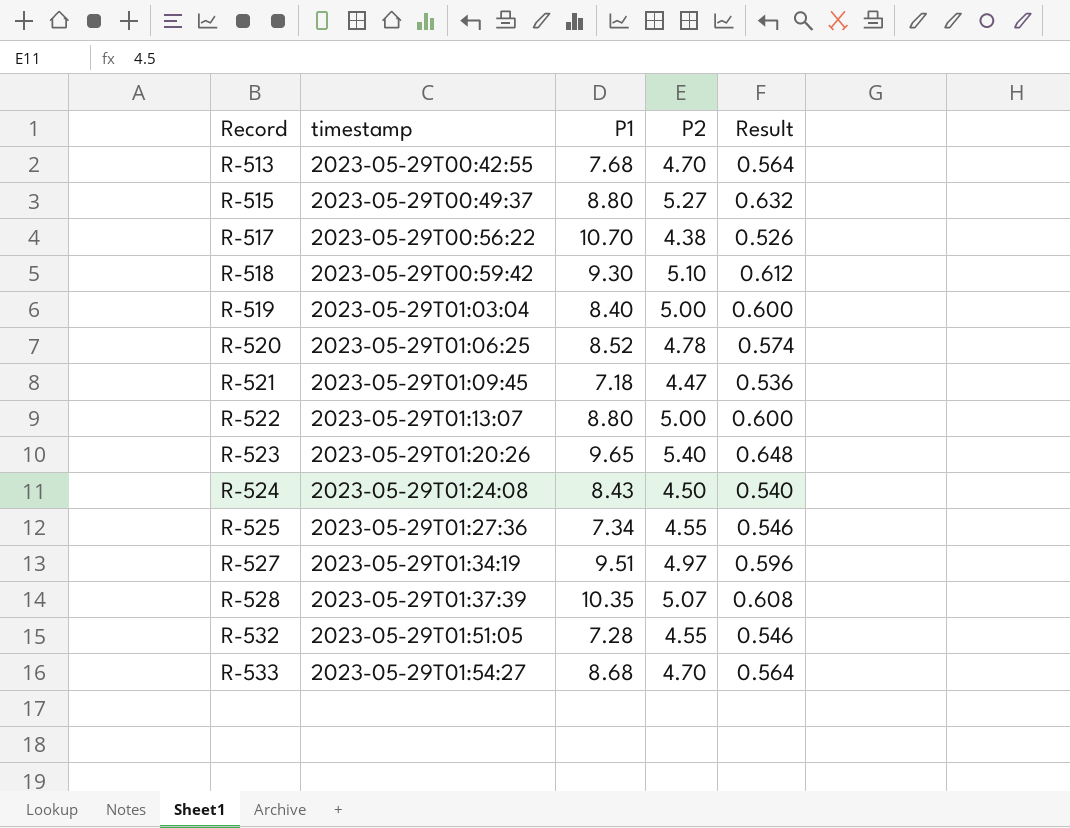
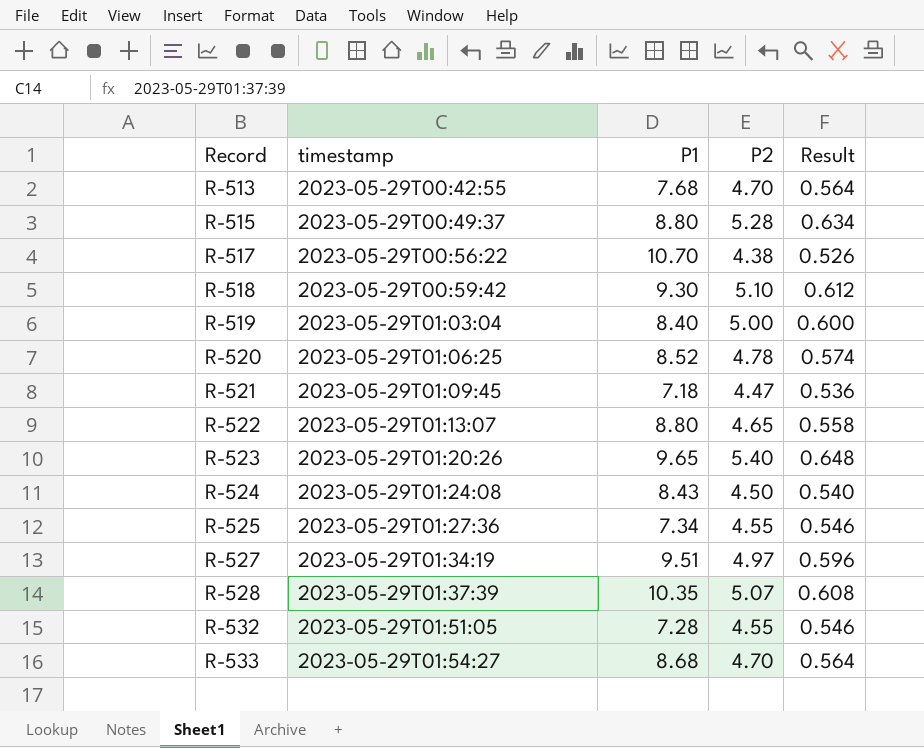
R-515 | P2: 5.27 -> 5.28
R-515 | Result: 0.632 -> 0.634
R-522 | P2: 5.00 -> 4.65
R-522 | Result: 0.600 -> 0.558

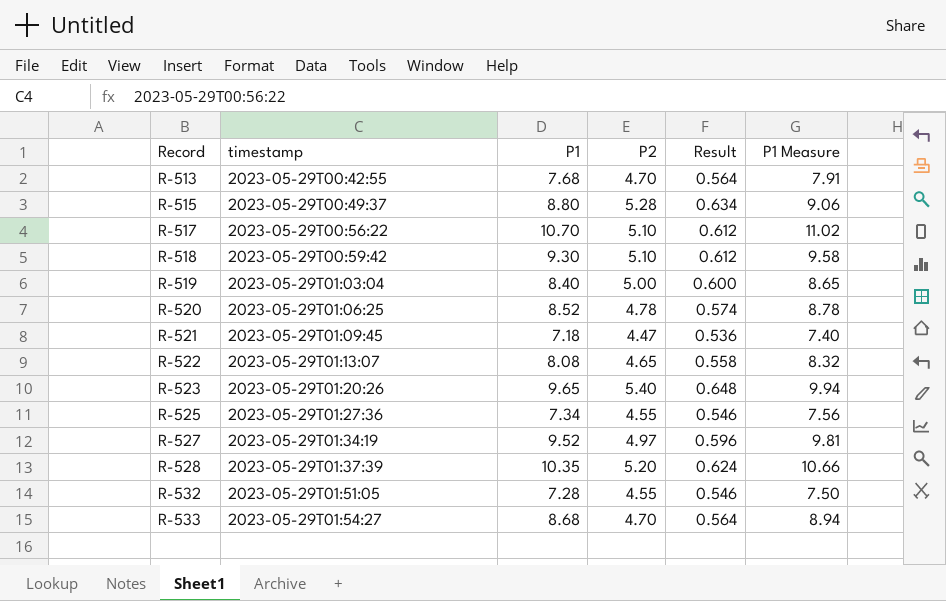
column P1 Measure | formula: none -> [P1] * 1.03
row R-524: 2023-05-29T01:24:08 | 8.43 | 4.50 | 0.540 -> none
R-517 | P2: 4.38 -> 5.10
R-517 | Result: 0.526 -> 0.612
R-522 | P1: 8.80 -> 8.08
R-527 | P1: 9.51 -> 9.52
R-528 | P2: 5.07 -> 5.20
R-528 | Result: 0.608 -> 0.624

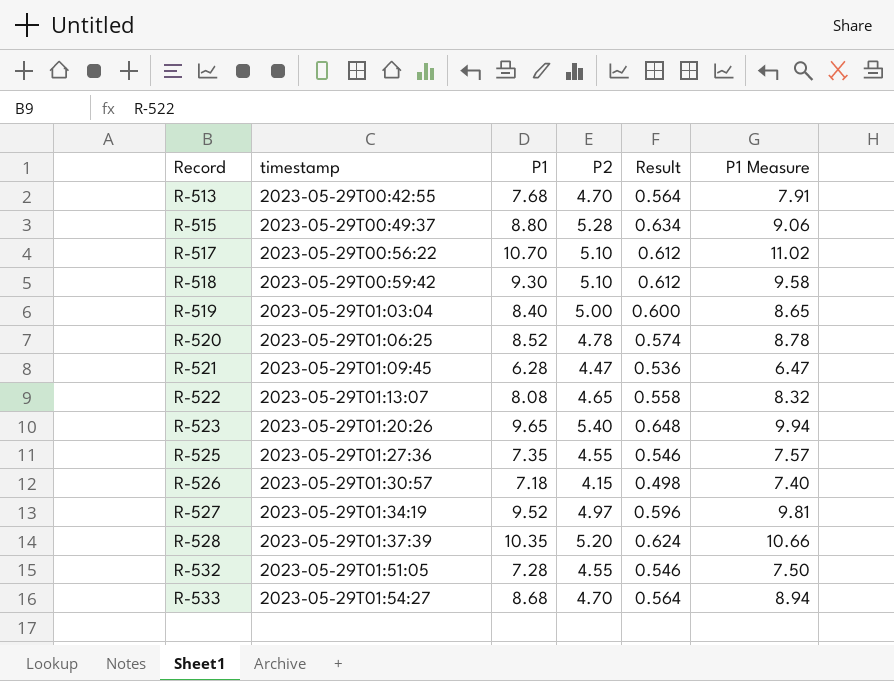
R-521 | P1: 7.18 -> 6.28
R-521 | P1 Measure: 7.40 -> 6.47
R-525 | P1: 7.34 -> 7.35
R-525 | P1 Measure: 7.56 -> 7.57
row R-526: none -> 2023-05-29T01:30:57 | 7.18 | 4.15 | 0.498 | 7.40

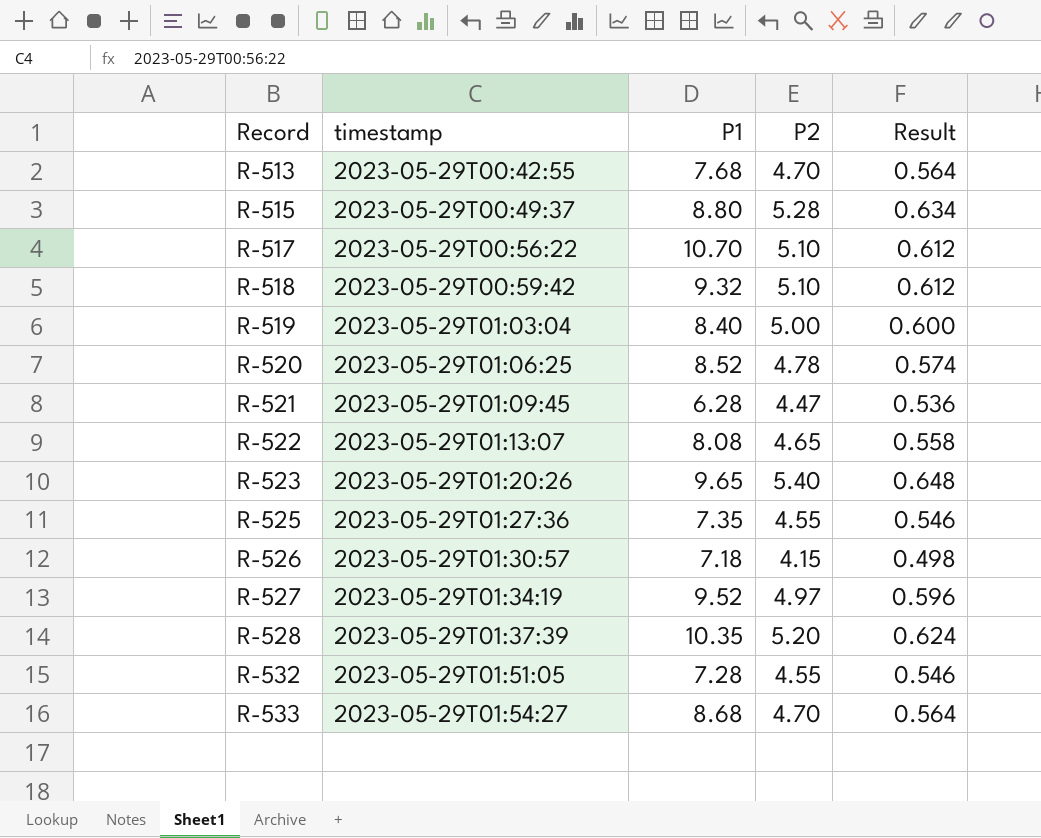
column P1 Measure | formula: [P1] * 1.03 -> none
R-518 | P1: 9.30 -> 9.32

